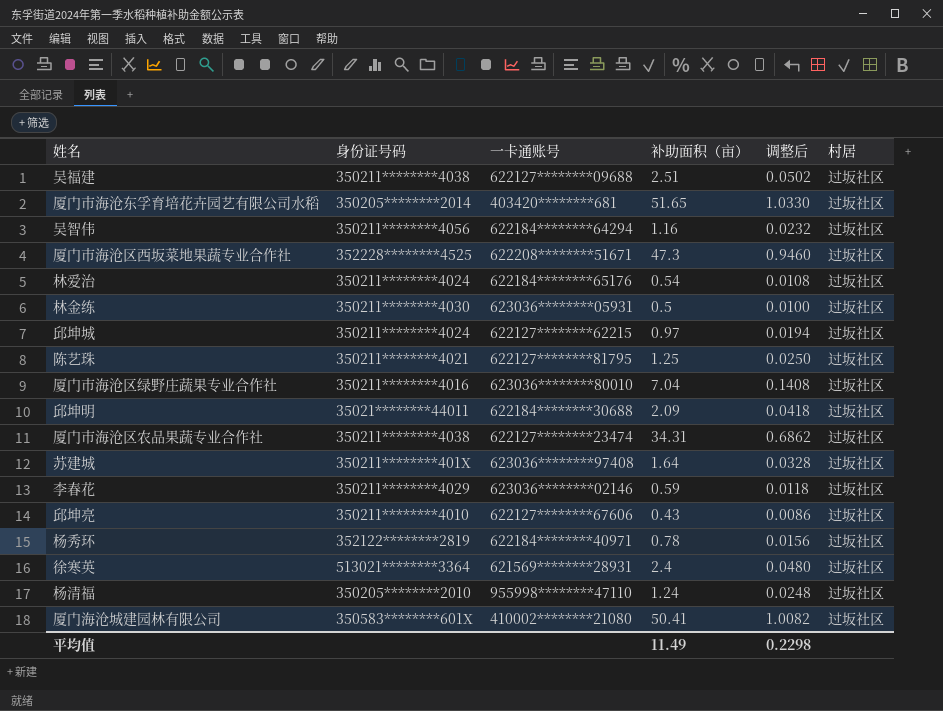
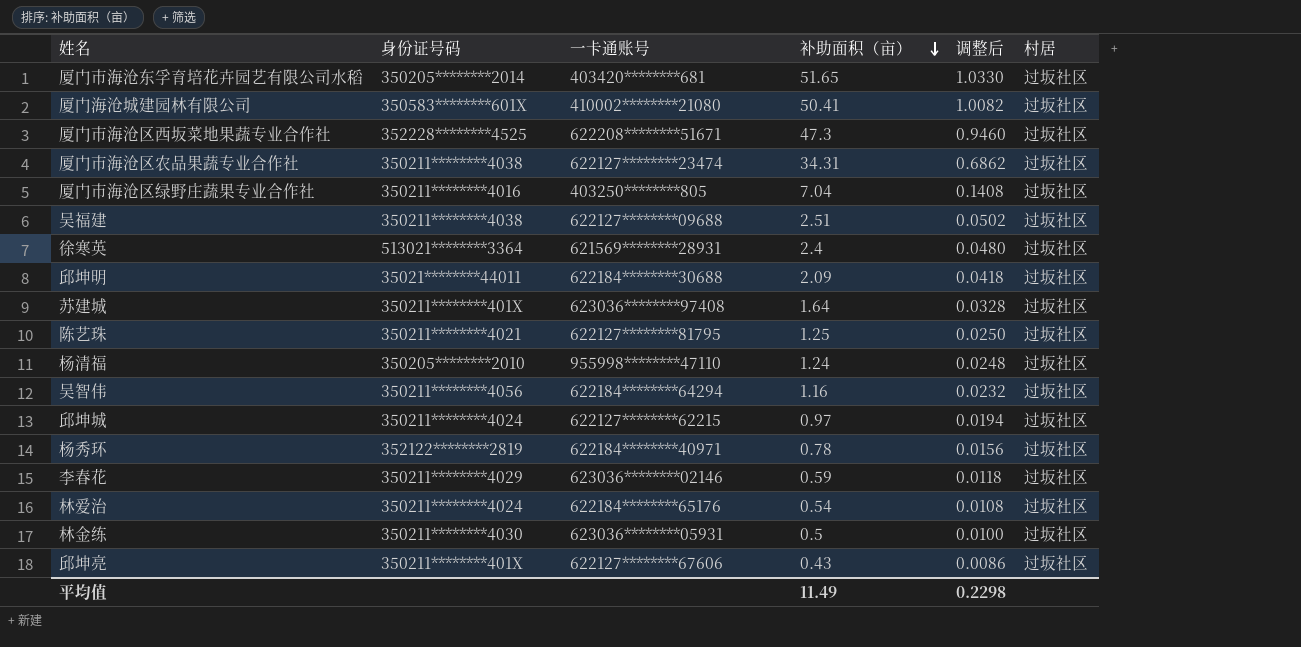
row order: none -> 补助面积（亩） descending
厦门市海沧区绿野庄蔬果专业合作社 | 一卡通账号: 623036********80010 -> 403250********805
邱坤亮 | 身份证号码: 350211********4010 -> 350211********401X

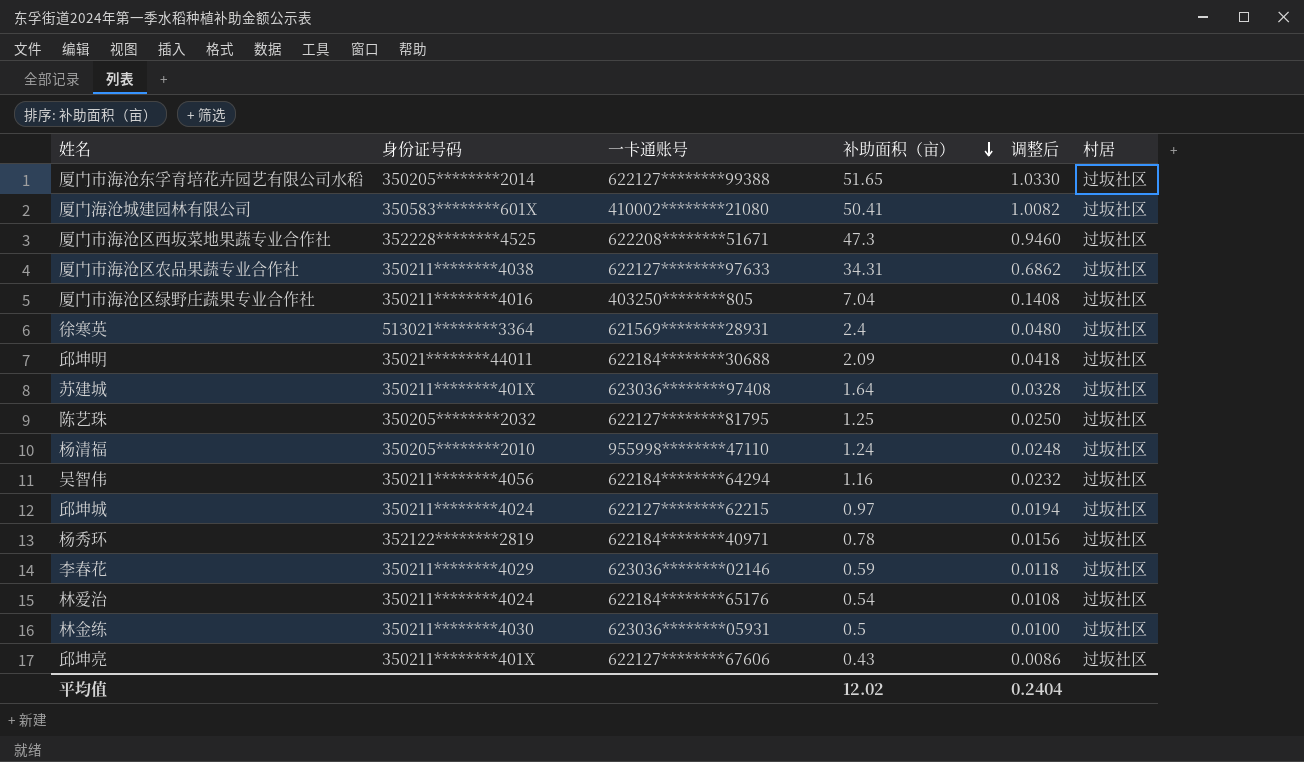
row 吴福建: 350211********4038 | 622127********09688 | 2.51 | 0.0502 | 过坂社区 -> none
厦门市海沧东孚育培花卉园艺有限公司水稻 | 一卡通账号: 403420********681 -> 622127********99388
厦门市海沧区农品果蔬专业合作社 | 一卡通账号: 622127********23474 -> 622127********97633
陈艺珠 | 身份证号码: 350211********4021 -> 350205********2032
平均值 | 补助面积（亩）: 11.49 -> 12.02
平均值 | 调整后: 0.2298 -> 0.2404

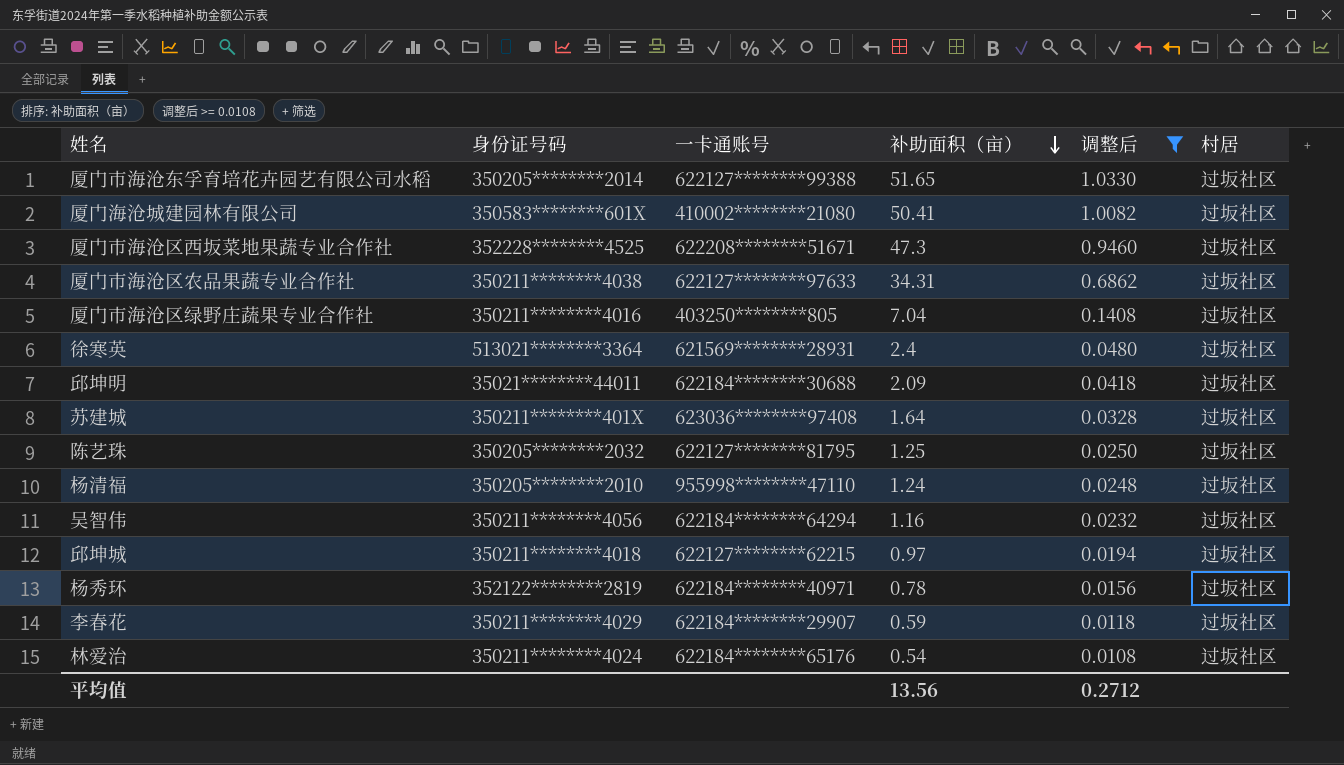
filter: none -> 调整后 >= 0.0108
邱坤城 | 身份证号码: 350211********4024 -> 350211********4018
李春花 | 一卡通账号: 623036********02146 -> 622184********29907
平均值 | 补助面积（亩）: 12.02 -> 13.56
平均值 | 调整后: 0.2404 -> 0.2712

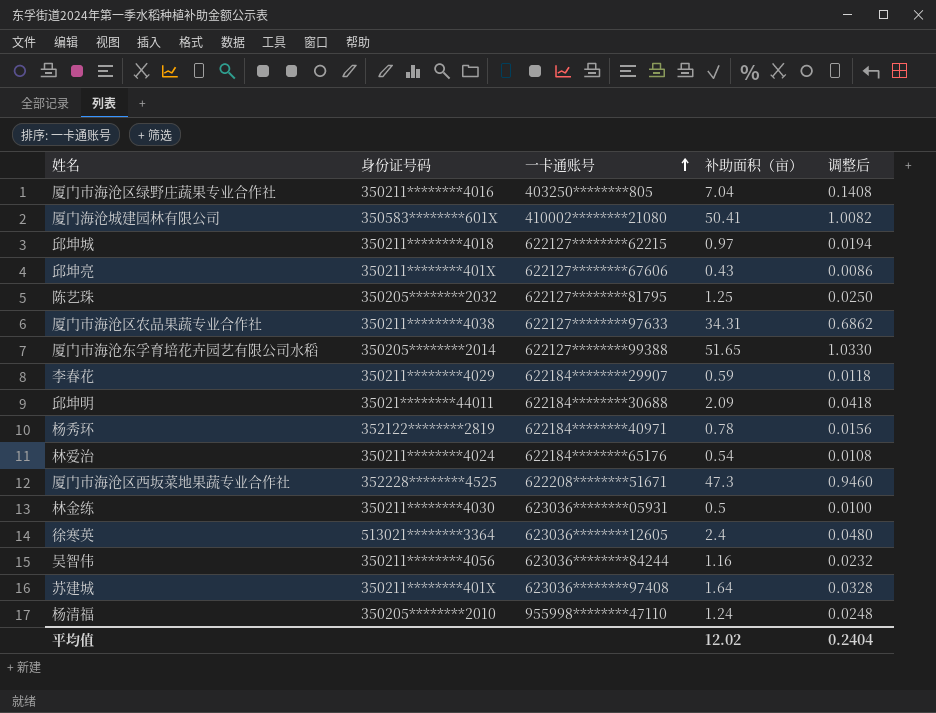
filter: 调整后 >= 0.0108 -> none
row order: 补助面积（亩） descending -> 一卡通账号 ascending
column 村居 | position: 6 -> none
徐寒英 | 一卡通账号: 621569********28931 -> 623036********12605
吴智伟 | 一卡通账号: 622184********64294 -> 623036********84244
平均值 | 补助面积（亩）: 13.56 -> 12.02
平均值 | 调整后: 0.2712 -> 0.2404

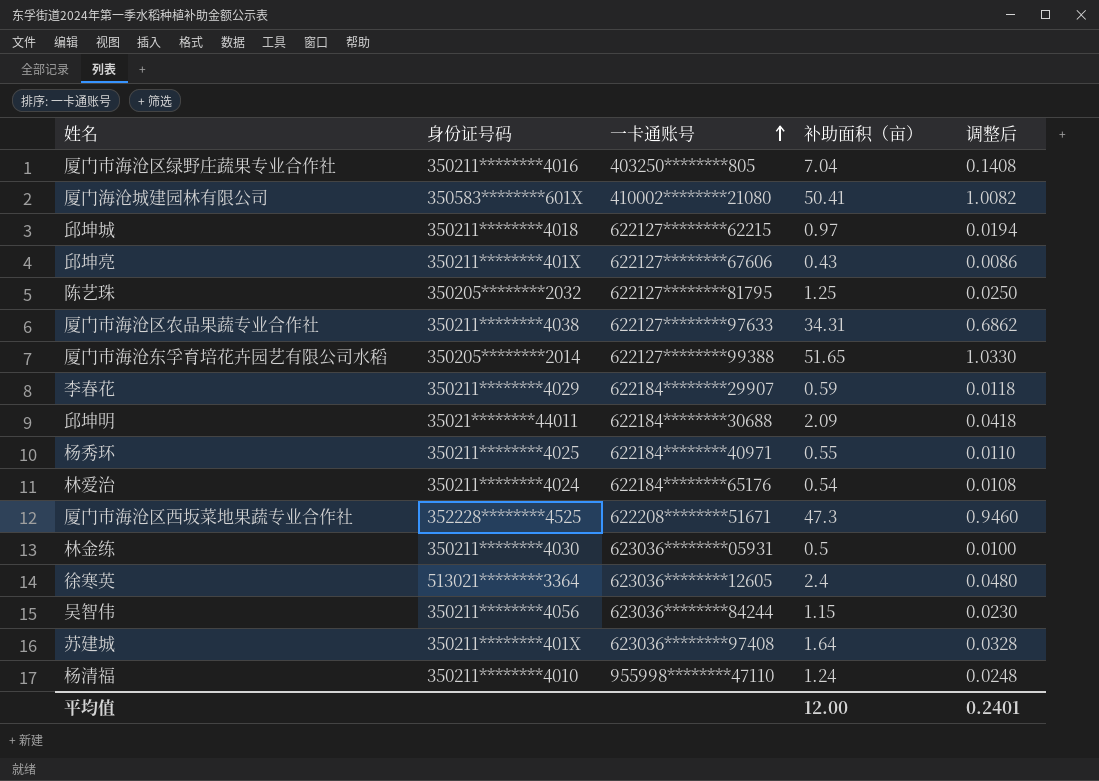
杨秀环 | 身份证号码: 352122********2819 -> 350211********4025
杨秀环 | 补助面积（亩）: 0.78 -> 0.55
杨秀环 | 调整后: 0.0156 -> 0.0110
吴智伟 | 补助面积（亩）: 1.16 -> 1.15
吴智伟 | 调整后: 0.0232 -> 0.0230
杨清福 | 身份证号码: 350205********2010 -> 350211********4010
平均值 | 补助面积（亩）: 12.02 -> 12.00
平均值 | 调整后: 0.2404 -> 0.2401

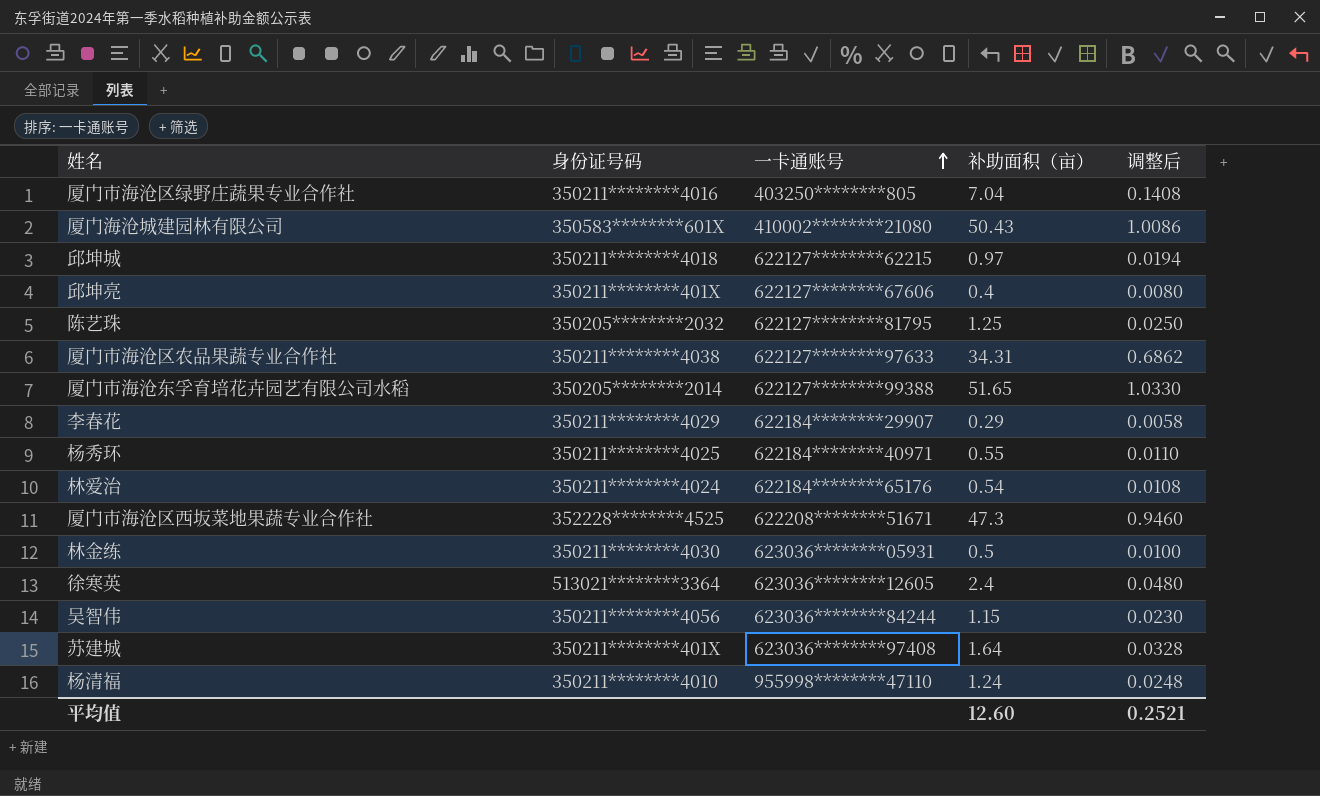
row 邱坤明: 35021********44011 | 622184********30688 | 2.09 | 0.0418 -> none
厦门海沧城建园林有限公司 | 补助面积（亩）: 50.41 -> 50.43
厦门海沧城建园林有限公司 | 调整后: 1.0082 -> 1.0086
邱坤亮 | 补助面积（亩）: 0.43 -> 0.4
邱坤亮 | 调整后: 0.0086 -> 0.0080
李春花 | 补助面积（亩）: 0.59 -> 0.29
李春花 | 调整后: 0.0118 -> 0.0058
平均值 | 补助面积（亩）: 12.00 -> 12.60
平均值 | 调整后: 0.2401 -> 0.2521

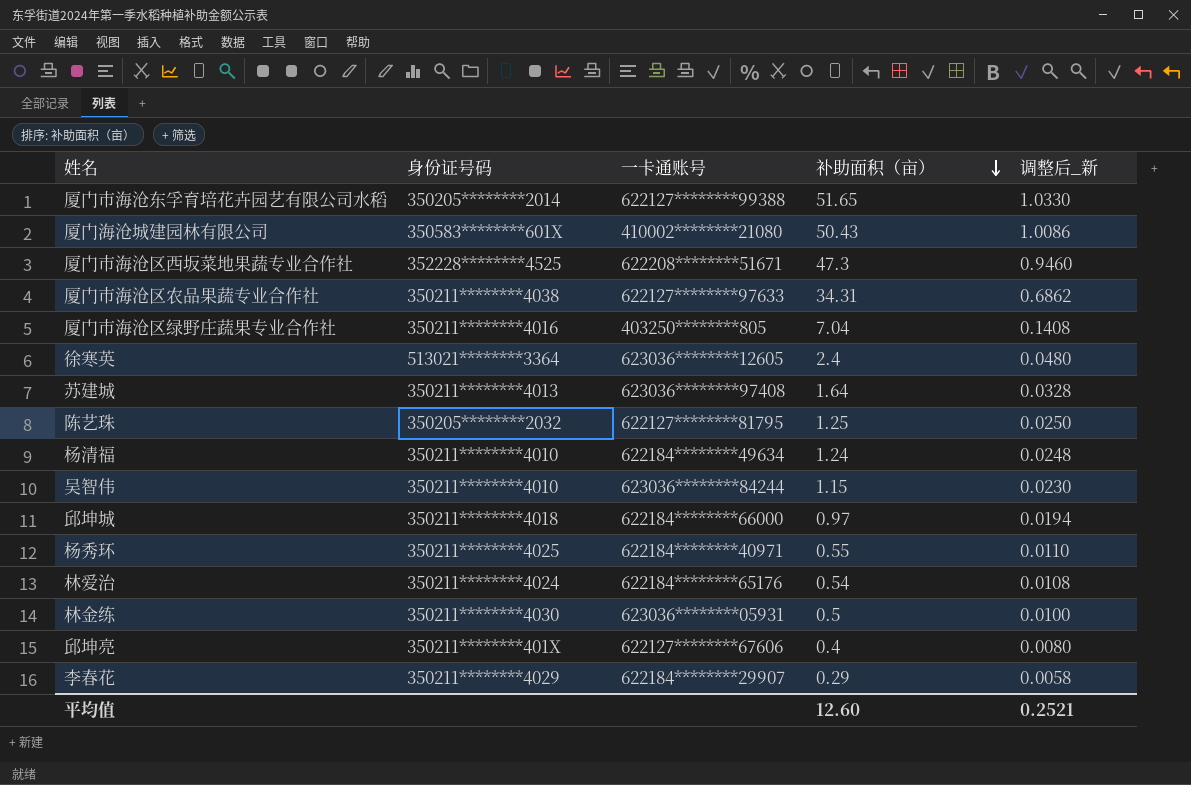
row order: 一卡通账号 ascending -> 补助面积（亩） descending
column name: 调整后 -> 调整后_新
苏建城 | 身份证号码: 350211********401X -> 350211********4013
杨清福 | 一卡通账号: 955998********47110 -> 622184********49634
吴智伟 | 身份证号码: 350211********4056 -> 350211********4010
邱坤城 | 一卡通账号: 622127********62215 -> 622184********66000

